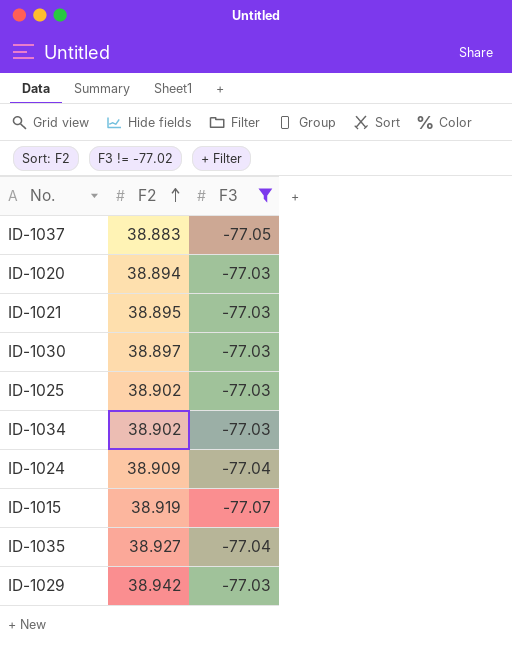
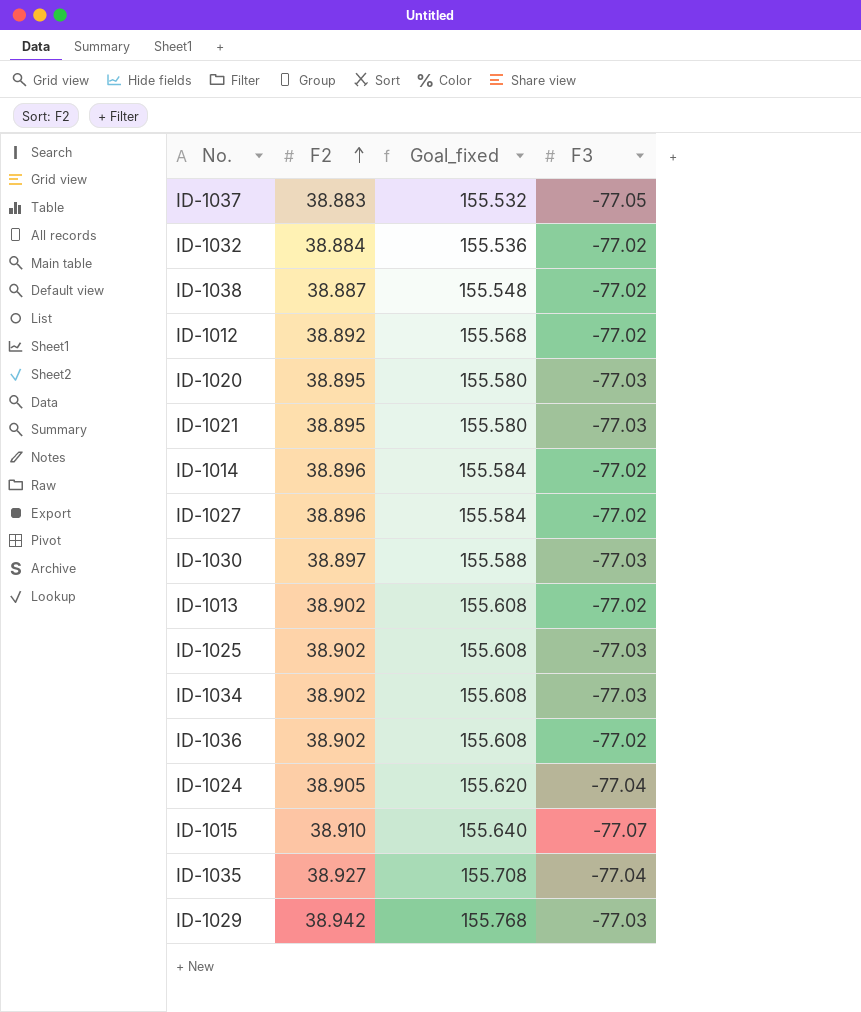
filter: F3 != -77.02 -> none
column Goal_fixed | formula: none -> [F2] * 4
ID-1020 | F2: 38.894 -> 38.895
ID-1024 | F2: 38.909 -> 38.905
ID-1015 | F2: 38.919 -> 38.910

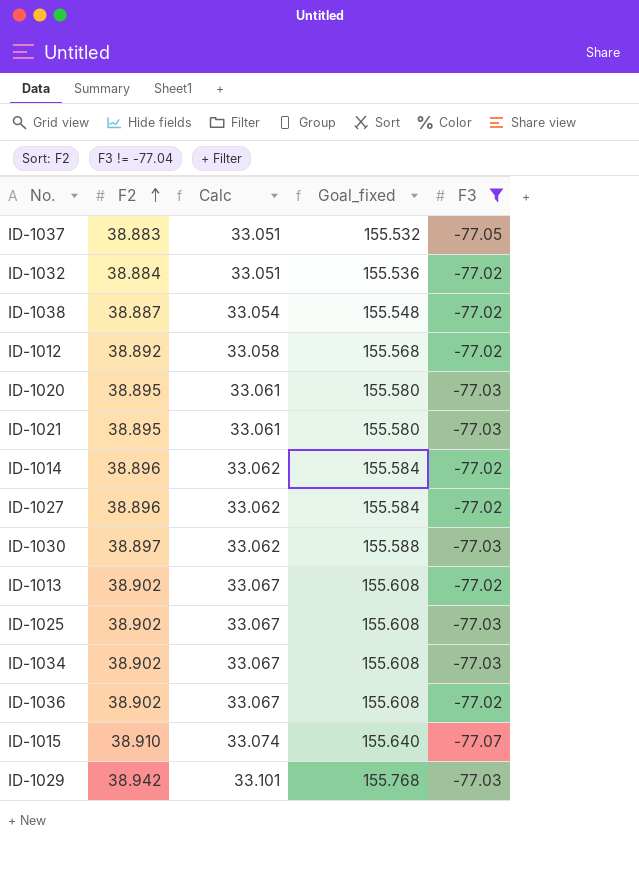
filter: none -> F3 != -77.04
column Calc | formula: none -> [F2] * 0.85

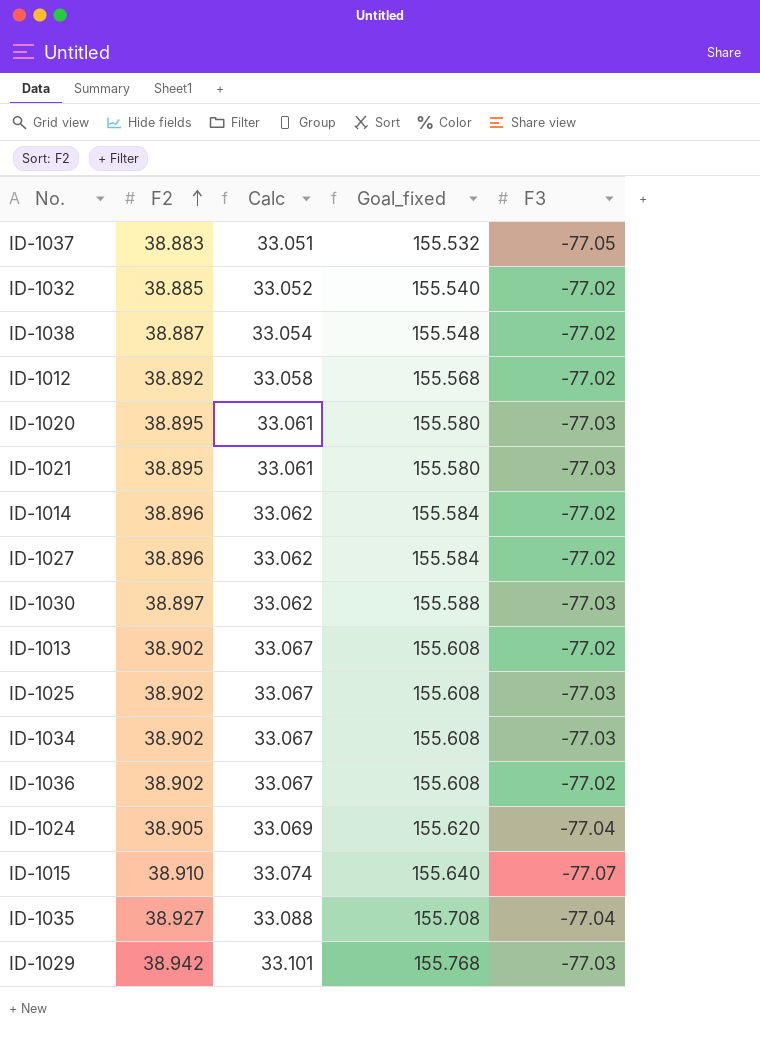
filter: F3 != -77.04 -> none
ID-1032 | F2: 38.884 -> 38.885
ID-1032 | Calc: 33.051 -> 33.052
ID-1032 | Goal_fixed: 155.536 -> 155.540

